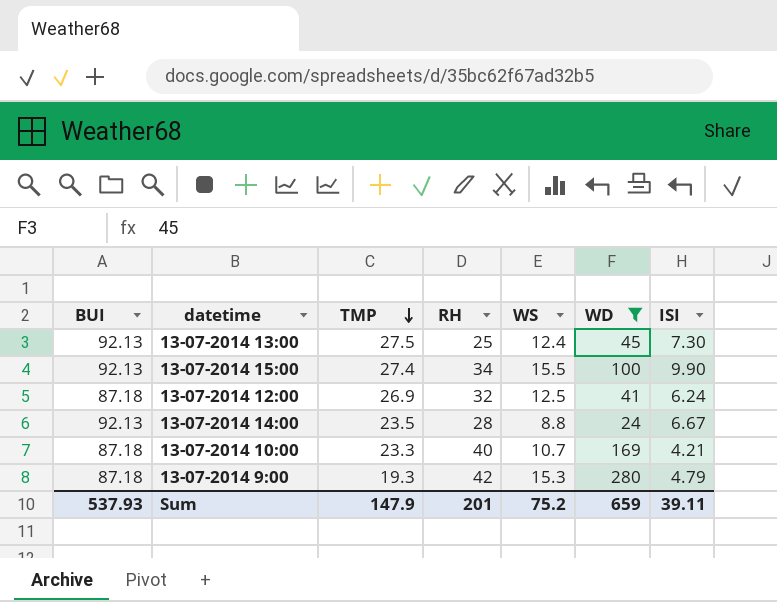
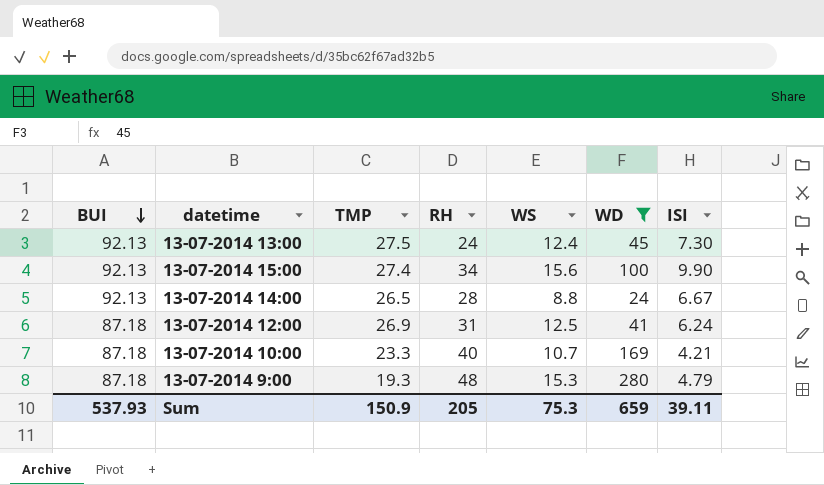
row order: TMP descending -> BUI descending
13-07-2014 13:00 | RH: 25 -> 24
13-07-2014 15:00 | WS: 15.5 -> 15.6
13-07-2014 14:00 | TMP: 23.5 -> 26.5
13-07-2014 12:00 | RH: 32 -> 31
13-07-2014 9:00 | RH: 42 -> 48
Sum | TMP: 147.9 -> 150.9
Sum | RH: 201 -> 205
Sum | WS: 75.2 -> 75.3

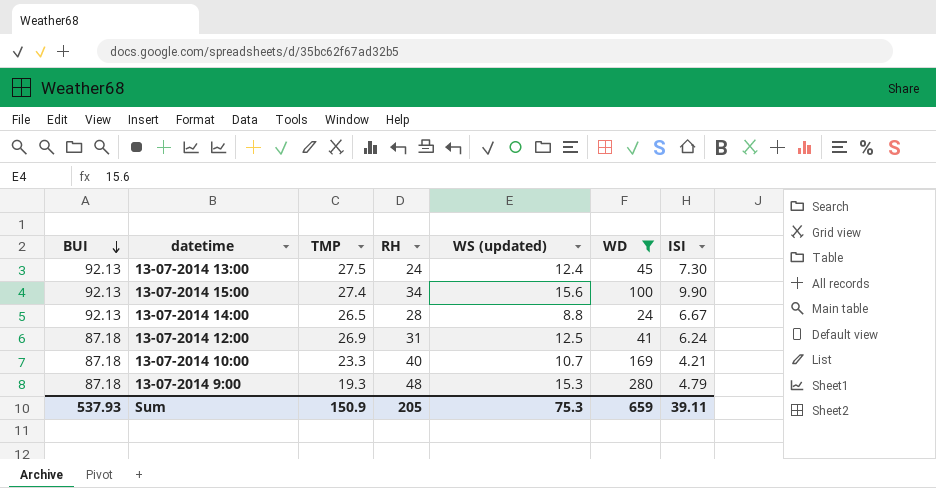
column name: WS -> WS (updated)

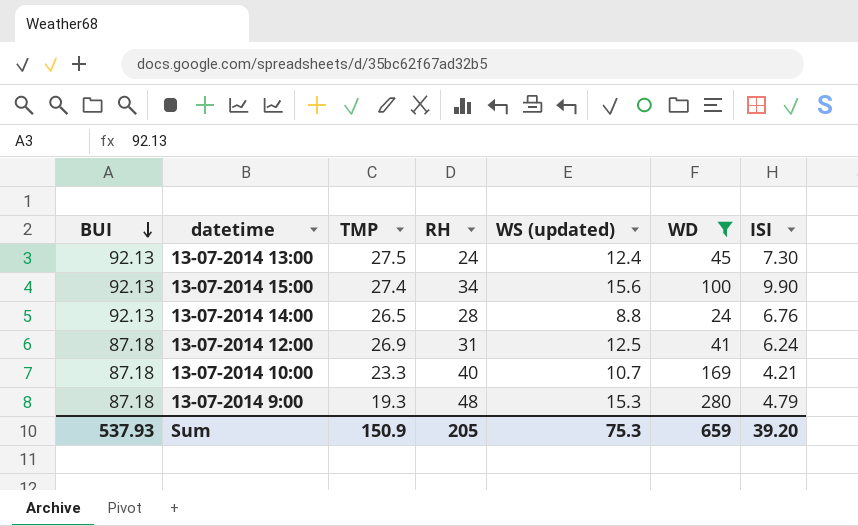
13-07-2014 14:00 | ISI: 6.67 -> 6.76
Sum | ISI: 39.11 -> 39.20

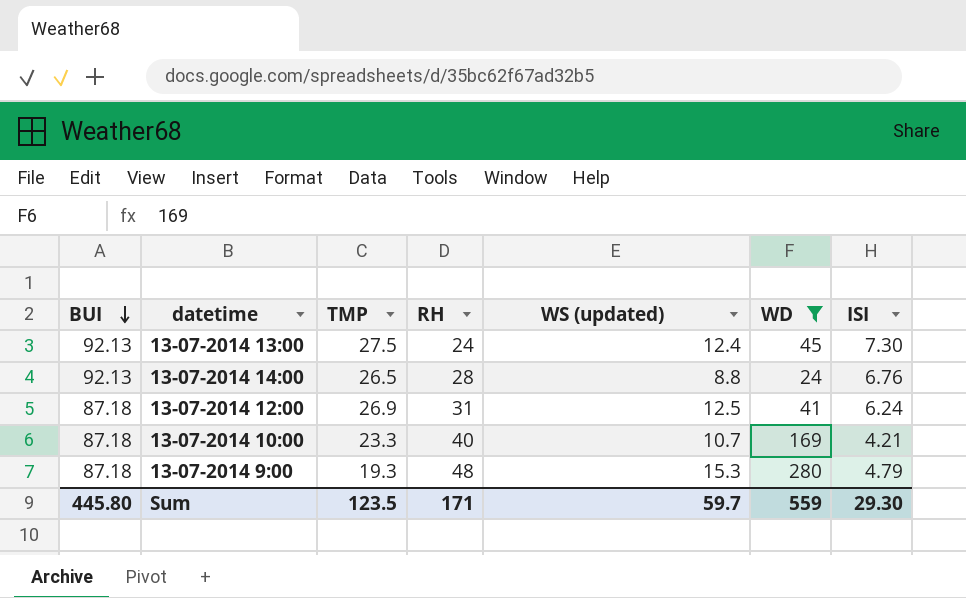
row 13-07-2014 15:00: 92.13 | 27.4 | 34 | 15.6 | 100 | 9.90 -> none
Sum | BUI: 537.93 -> 445.80
Sum | TMP: 150.9 -> 123.5
Sum | RH: 205 -> 171
Sum | WS (updated): 75.3 -> 59.7
Sum | WD: 659 -> 559
Sum | ISI: 39.20 -> 29.30

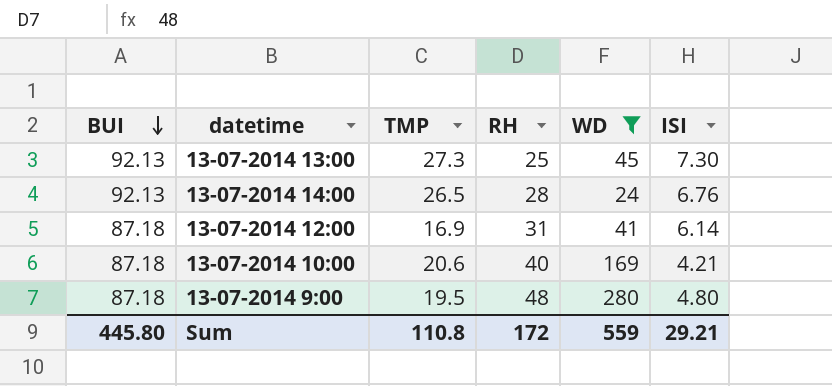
column WS (updated) | position: 5 -> none
13-07-2014 13:00 | TMP: 27.5 -> 27.3
13-07-2014 13:00 | RH: 24 -> 25
13-07-2014 12:00 | TMP: 26.9 -> 16.9
13-07-2014 12:00 | ISI: 6.24 -> 6.14
13-07-2014 10:00 | TMP: 23.3 -> 20.6
13-07-2014 9:00 | TMP: 19.3 -> 19.5
13-07-2014 9:00 | ISI: 4.79 -> 4.80
Sum | TMP: 123.5 -> 110.8
Sum | RH: 171 -> 172
Sum | ISI: 29.30 -> 29.21

